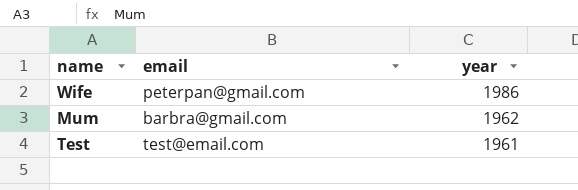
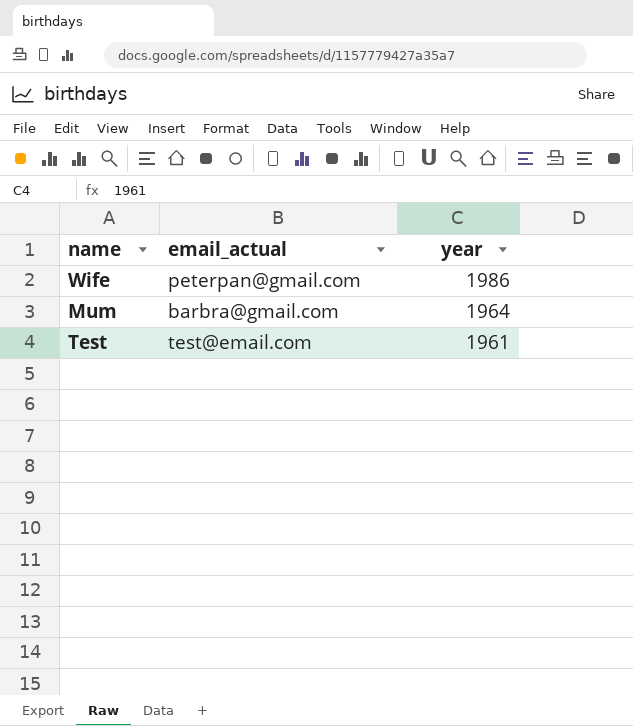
column name: email -> email_actual
Mum | year: 1962 -> 1964

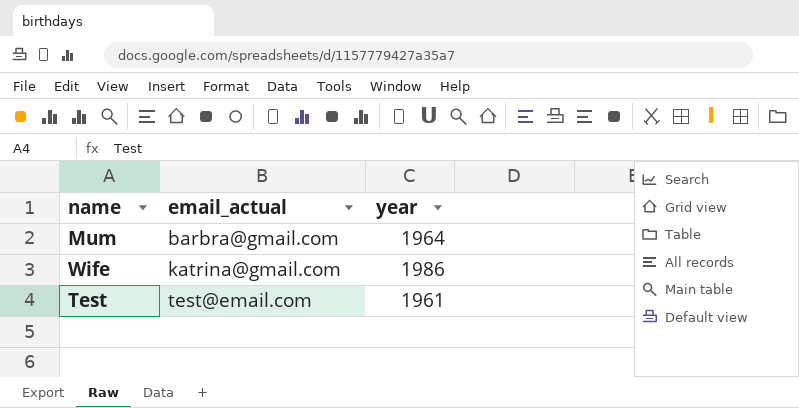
row order: year descending -> email_actual ascending
Wife | email_actual: peterpan@gmail.com -> katrina@gmail.com

